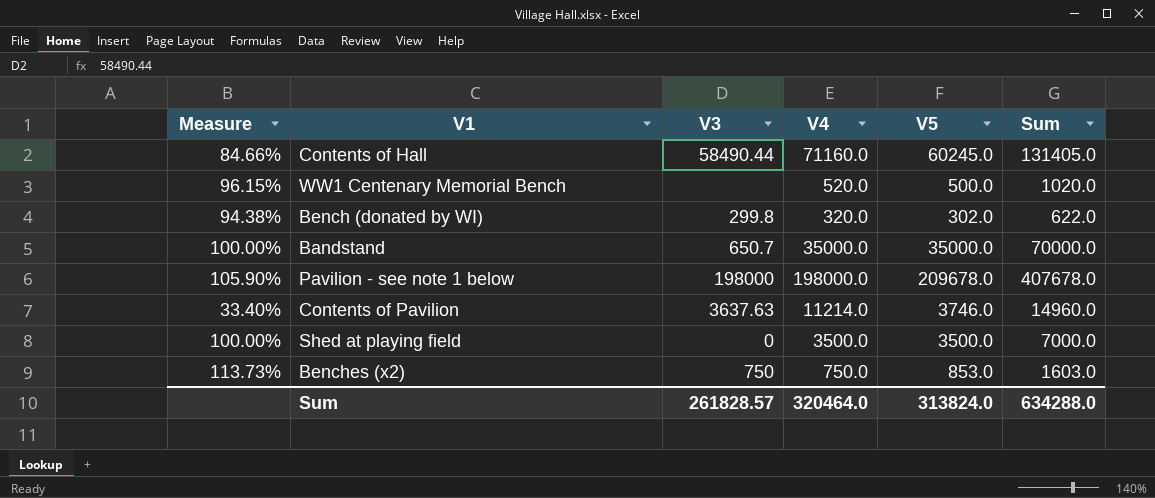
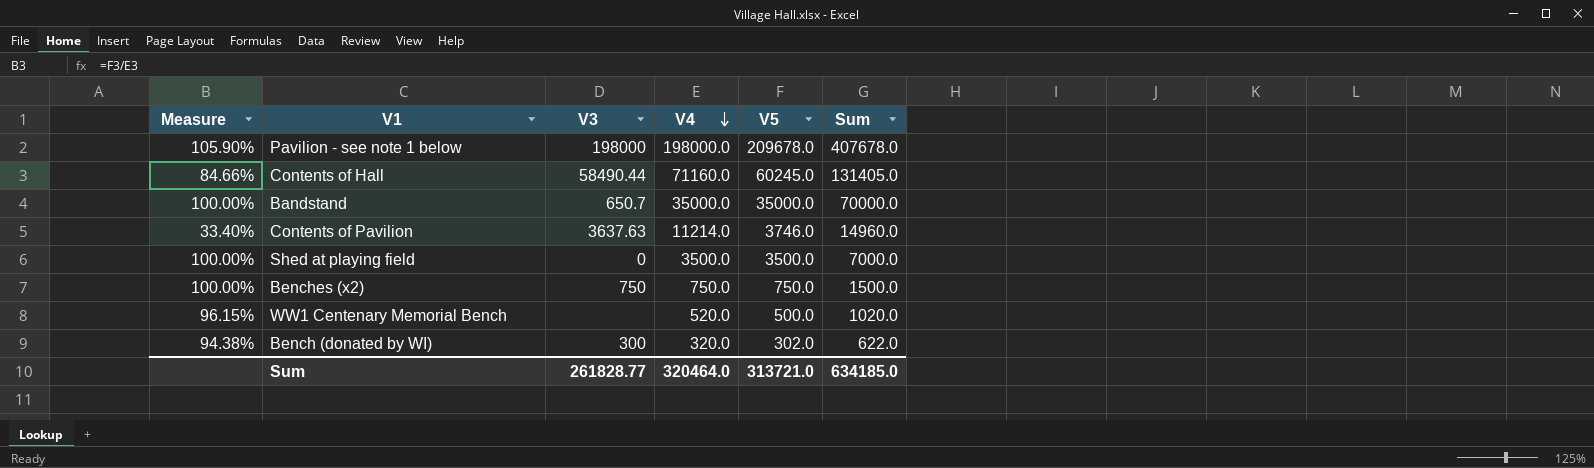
row order: none -> V4 descending
Benches (x2) | Measure: 113.73% -> 100.00%
Benches (x2) | V5: 853.0 -> 750.0
Benches (x2) | Sum: 1603.0 -> 1500.0
Bench (donated by WI) | V3: 299.8 -> 300
Sum | V3: 261828.57 -> 261828.77
Sum | V5: 313824.0 -> 313721.0
Sum | Sum: 634288.0 -> 634185.0

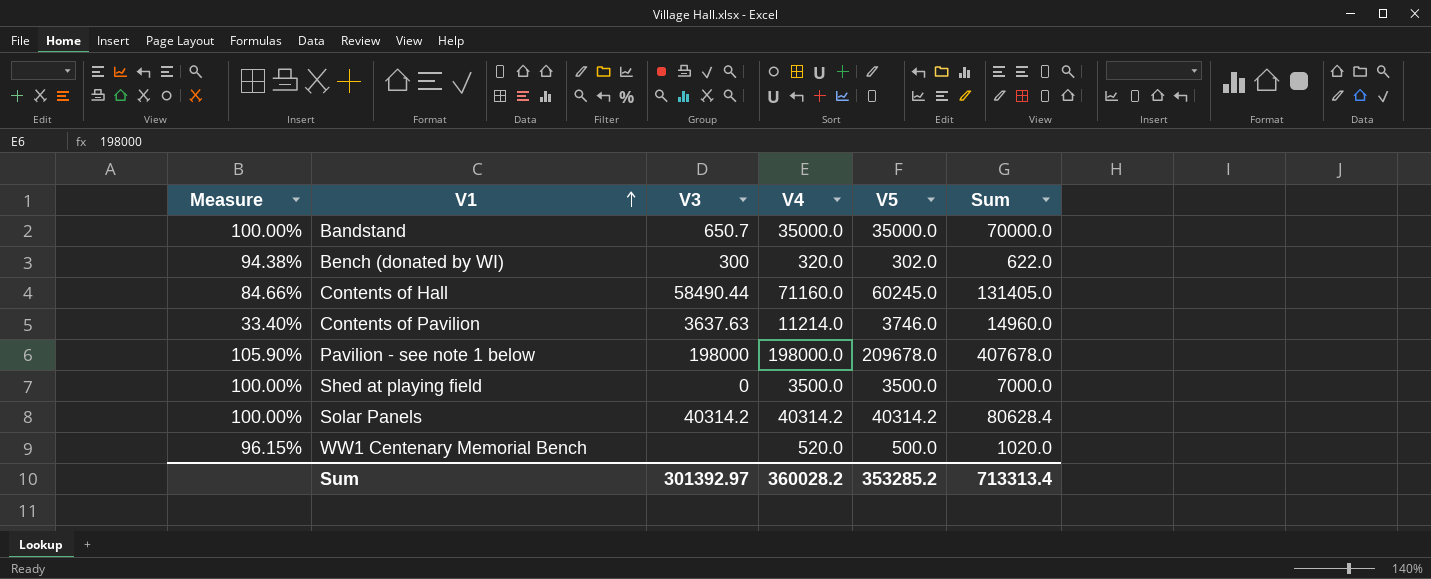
row order: V4 descending -> V1 ascending
row Benches (x2): 100.00% | 750 | 750.0 | 750.0 | 1500.0 -> none
row Solar Panels: none -> 100.00% | 40314.2 | 40314.2 | 40314.2 | 80628.4
Sum | V3: 261828.77 -> 301392.97
Sum | V4: 320464.0 -> 360028.2
Sum | V5: 313721.0 -> 353285.2
Sum | Sum: 634185.0 -> 713313.4

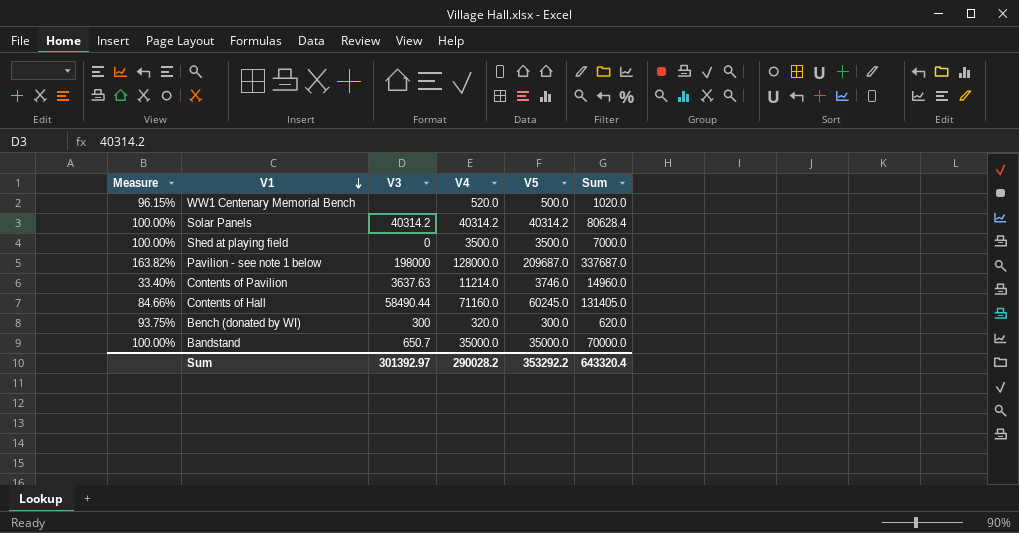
row order: V1 ascending -> V1 descending
Pavilion - see note 1 below | Measure: 105.90% -> 163.82%
Pavilion - see note 1 below | V4: 198000.0 -> 128000.0
Pavilion - see note 1 below | V5: 209678.0 -> 209687.0
Pavilion - see note 1 below | Sum: 407678.0 -> 337687.0
Bench (donated by WI) | Measure: 94.38% -> 93.75%
Bench (donated by WI) | V5: 302.0 -> 300.0
Bench (donated by WI) | Sum: 622.0 -> 620.0
Sum | V4: 360028.2 -> 290028.2
Sum | V5: 353285.2 -> 353292.2
Sum | Sum: 713313.4 -> 643320.4

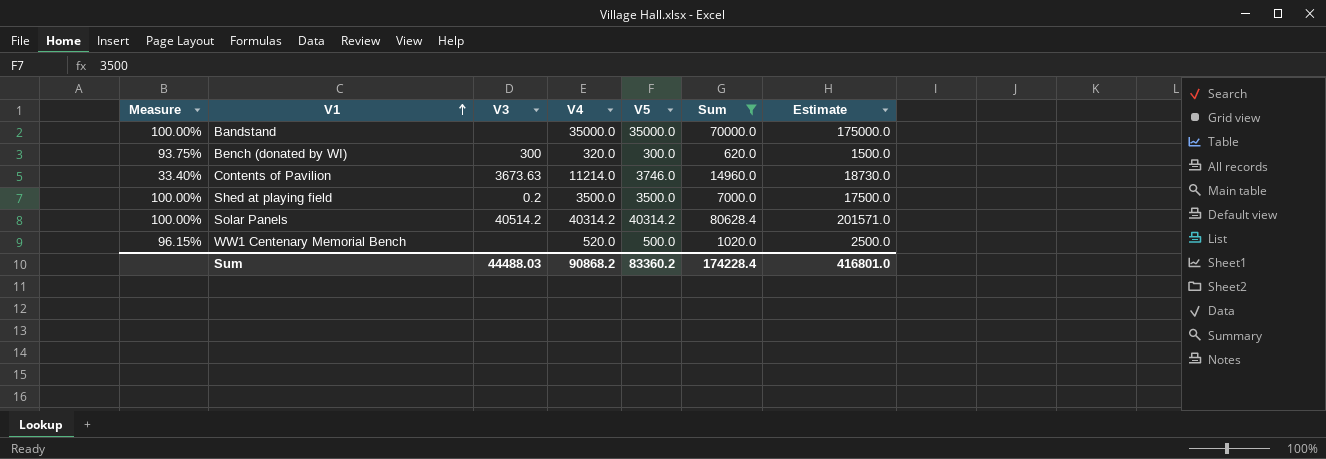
filter: none -> Sum <= 80628.4
row order: V1 descending -> V1 ascending
column Estimate | formula: none -> [V5] * 5
Bandstand | V3: 650.7 -> none
Contents of Pavilion | V3: 3637.63 -> 3673.63
Shed at playing field | V3: 0 -> 0.2
Solar Panels | V3: 40314.2 -> 40514.2
Sum | V3: 301392.97 -> 44488.03
Sum | V4: 290028.2 -> 90868.2
Sum | V5: 353292.2 -> 83360.2
Sum | Sum: 643320.4 -> 174228.4

